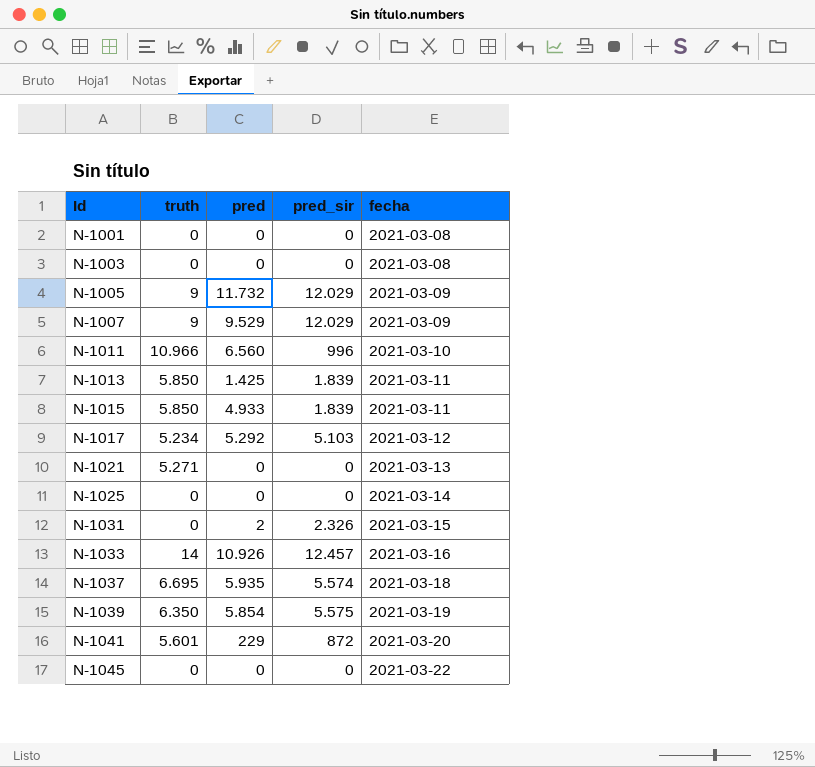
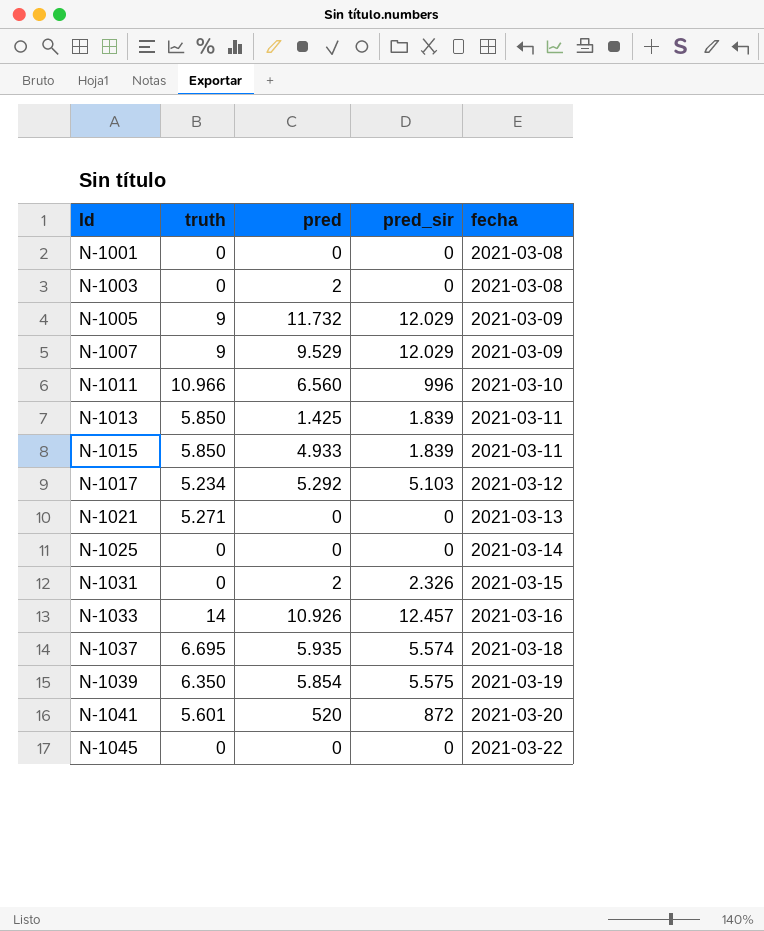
N-1003 | pred: 0 -> 2
N-1041 | pred: 229 -> 520

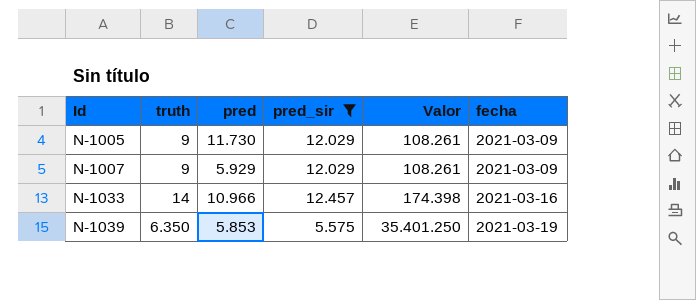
filter: none -> pred_sir >= 5.575
column Valor | formula: none -> [truth] * [pred_sir]
N-1005 | pred: 11.732 -> 11.730
N-1007 | pred: 9.529 -> 5.929
N-1033 | pred: 10.926 -> 10.966
N-1039 | pred: 5.854 -> 5.853

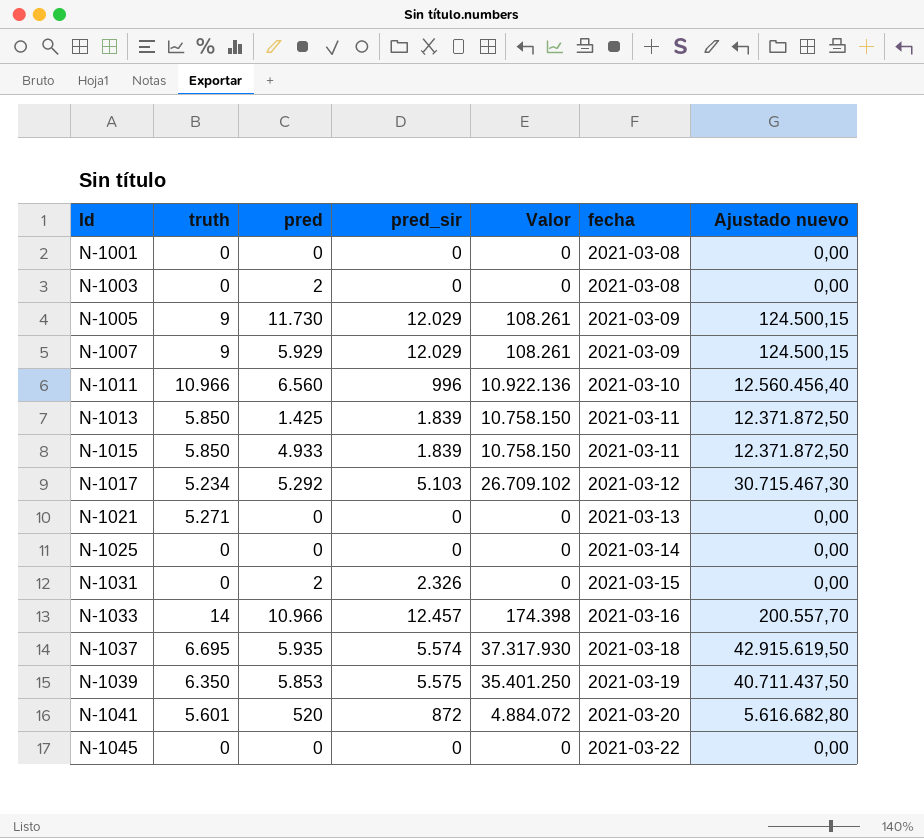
filter: pred_sir >= 5.575 -> none
column Ajustado nuevo | formula: none -> [Valor] * 1,15

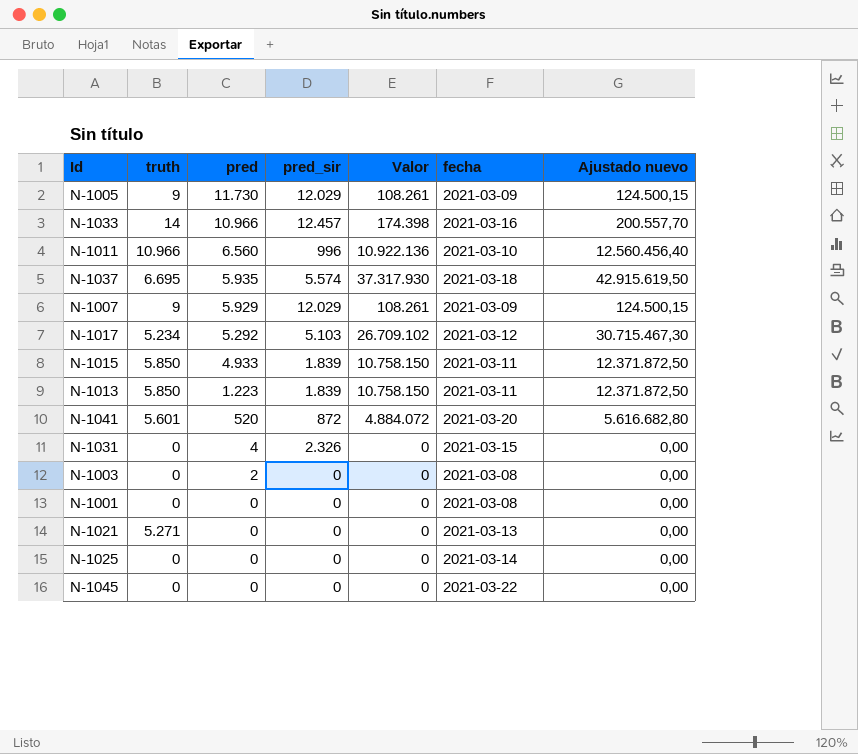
row order: Id ascending -> pred descending
row N-1039: 6.350 | 5.853 | 5.575 | 35.401.250 | 2021-03-19 | 40.711.437,50 -> none
N-1013 | pred: 1.425 -> 1.223
N-1031 | pred: 2 -> 4

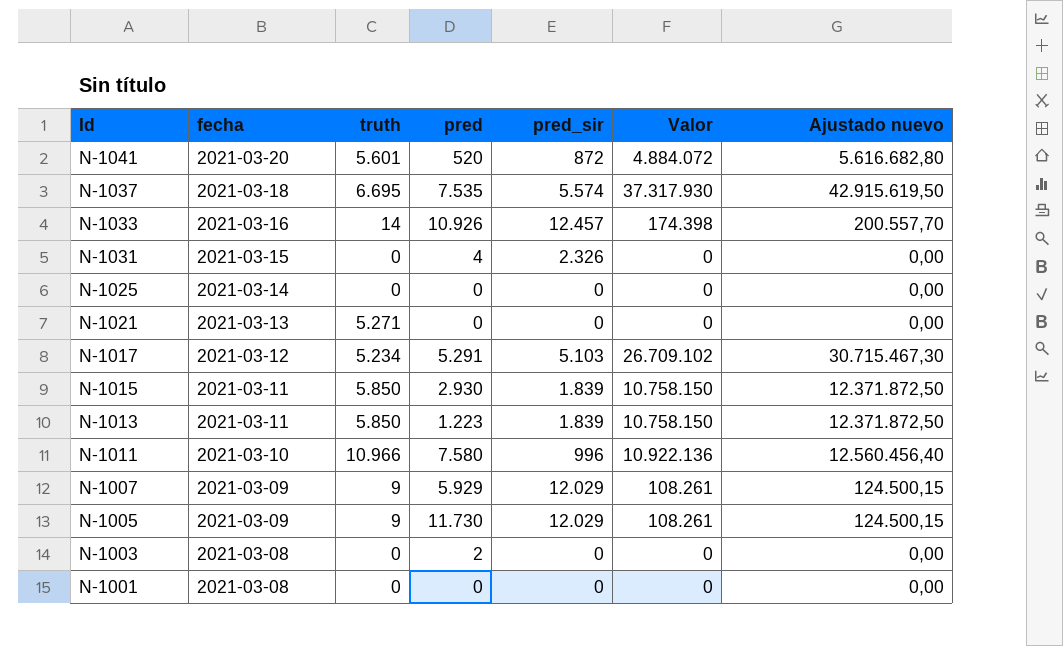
row order: pred descending -> Id descending
column fecha | position: 6 -> 2
row N-1045: 0 | 0 | 0 | 0 | 2021-03-22 | 0,00 -> none
N-1037 | pred: 5.935 -> 7.535
N-1033 | pred: 10.966 -> 10.926
N-1017 | pred: 5.292 -> 5.291
N-1015 | pred: 4.933 -> 2.930
N-1011 | pred: 6.560 -> 7.580

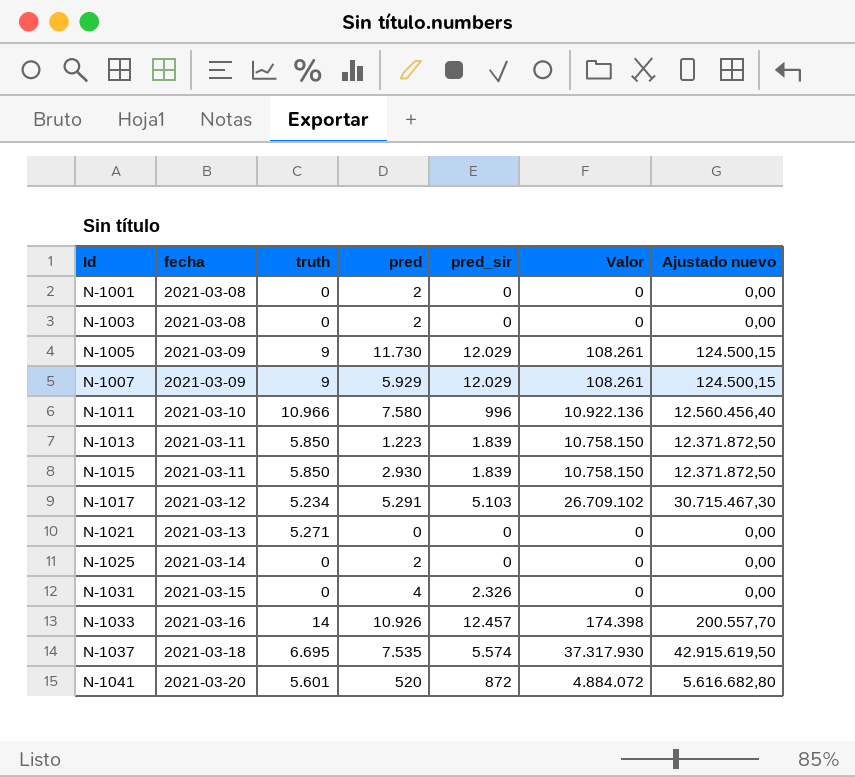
row order: Id descending -> Id ascending
N-1001 | pred: 0 -> 2
N-1025 | pred: 0 -> 2

